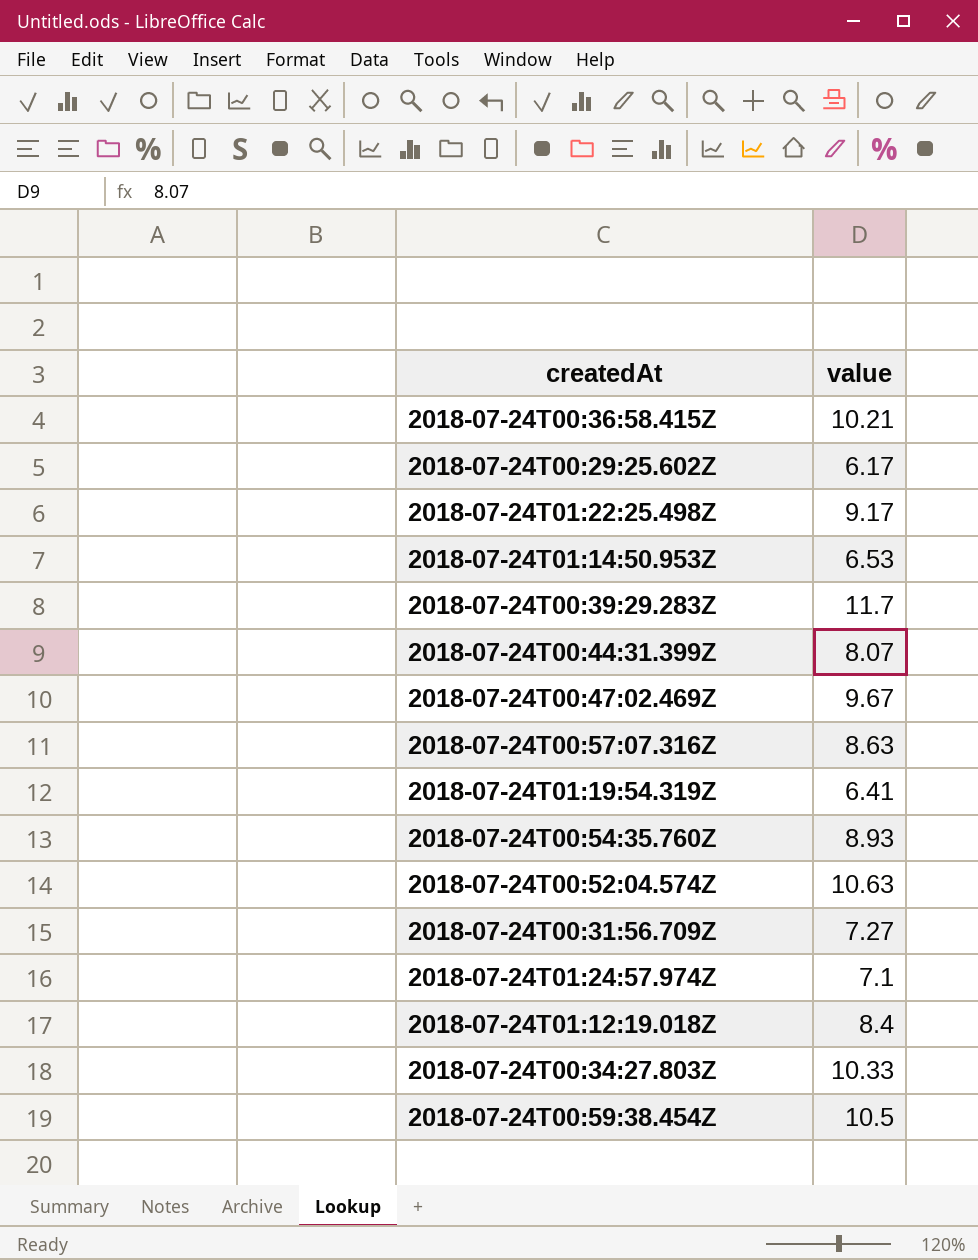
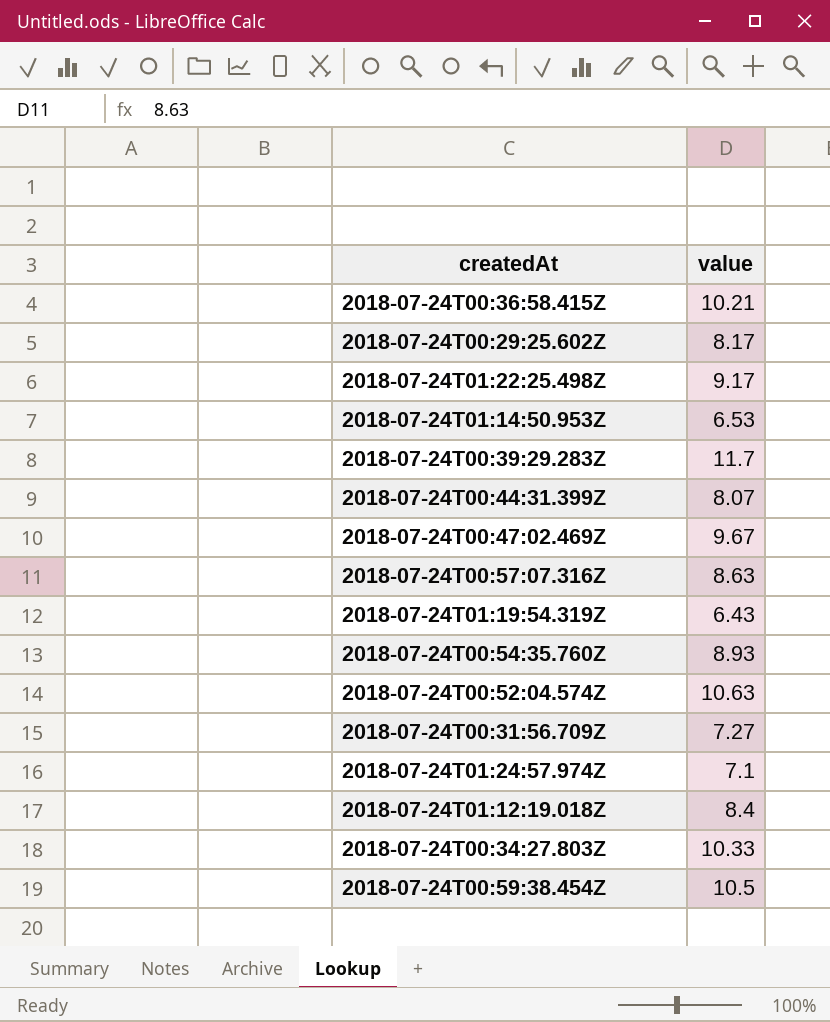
2018-07-24T00:29:25.602Z | value: 6.17 -> 8.17
2018-07-24T01:19:54.319Z | value: 6.41 -> 6.43

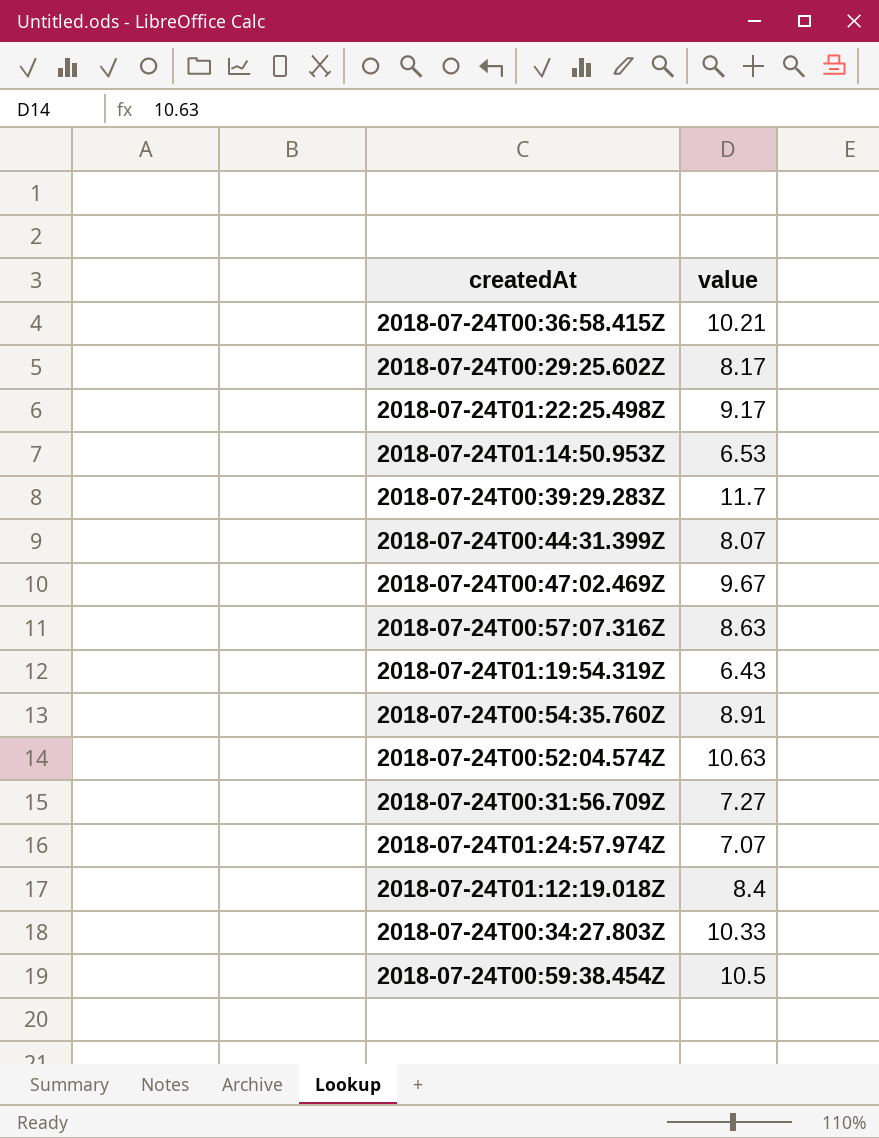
2018-07-24T00:54:35.760Z | value: 8.93 -> 8.91
2018-07-24T01:24:57.974Z | value: 7.1 -> 7.07

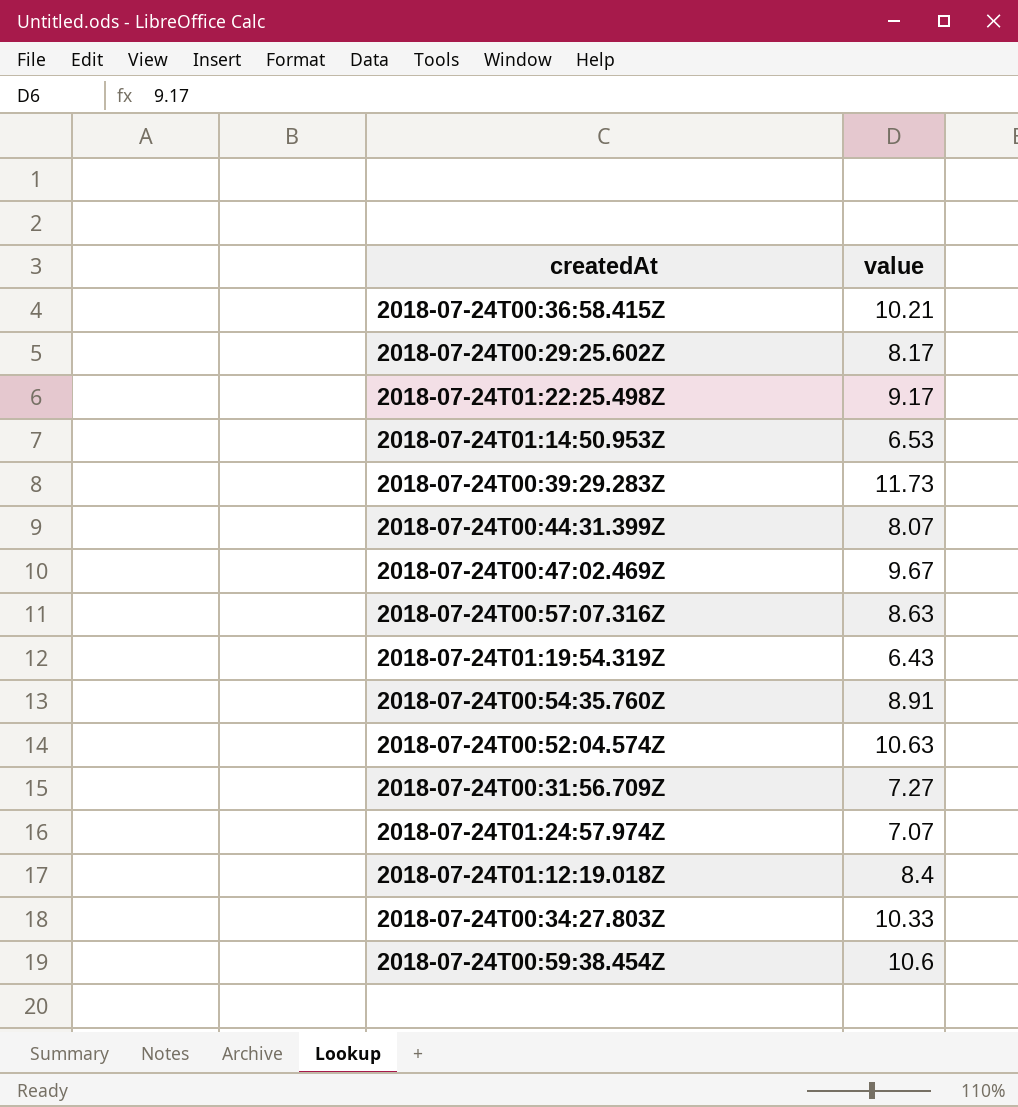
2018-07-24T00:39:29.283Z | value: 11.7 -> 11.73
2018-07-24T00:59:38.454Z | value: 10.5 -> 10.6

